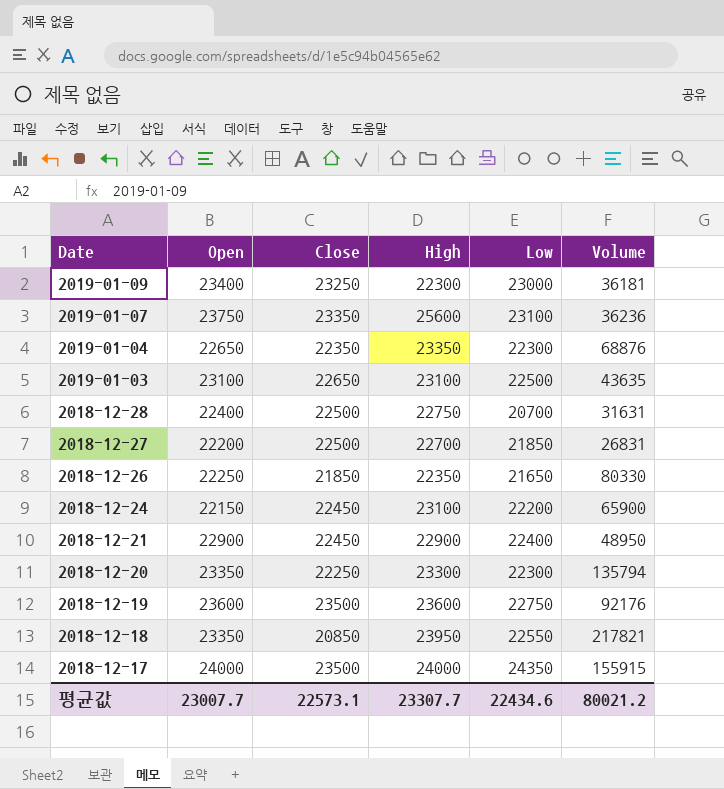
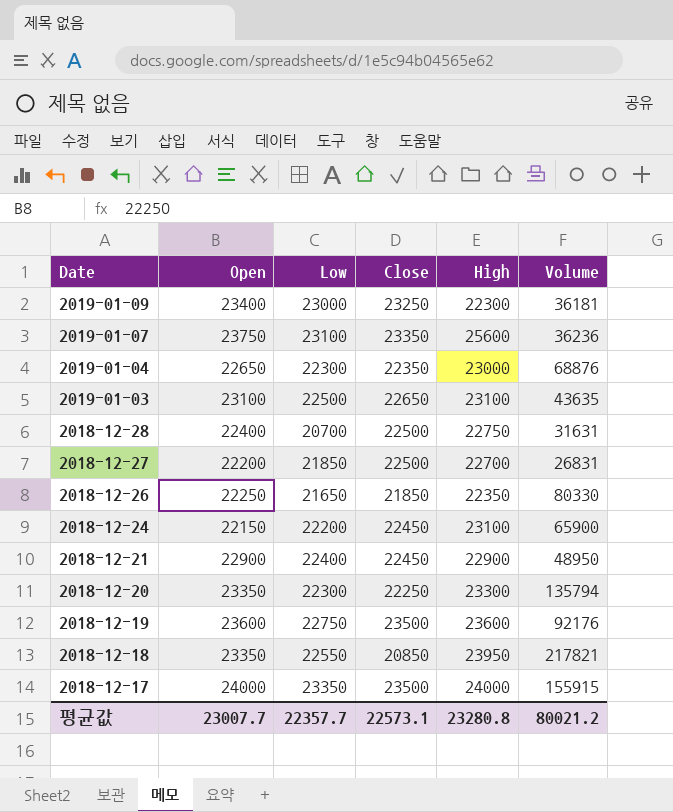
column Low | position: 5 -> 3
2019-01-04 | High: 23350 -> 23000
2018-12-17 | Low: 24350 -> 23350
평균값 | Low: 22434.6 -> 22357.7
평균값 | High: 23307.7 -> 23280.8

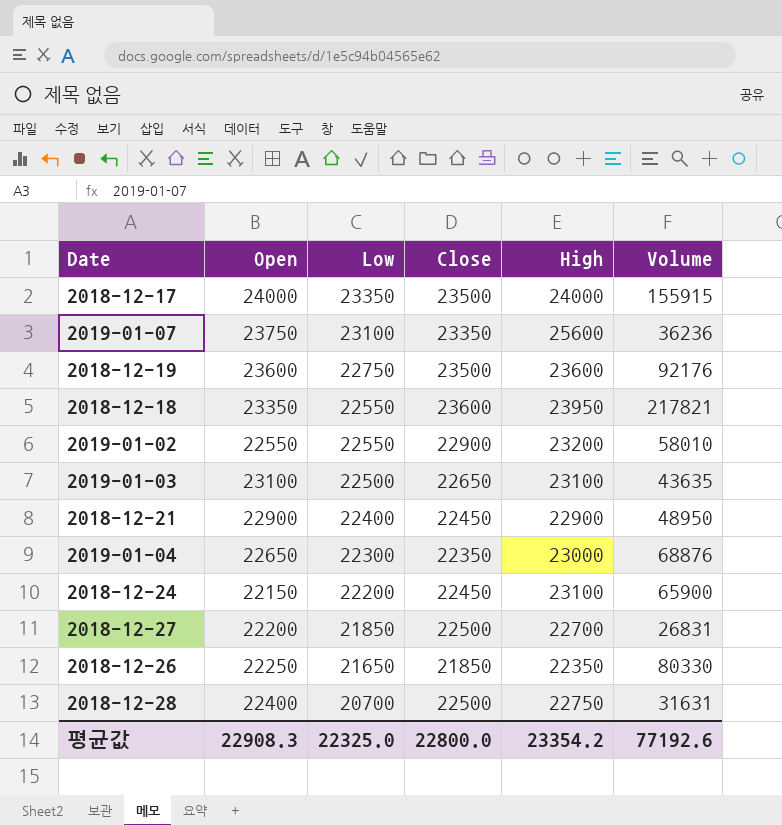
row order: Date descending -> Low descending
row 2019-01-09: 23400 | 23000 | 23250 | 22300 | 36181 -> none
row 2018-12-20: 23350 | 22300 | 22250 | 23300 | 135794 -> none
2018-12-18 | Close: 20850 -> 23600
row 2019-01-02: none -> 22550 | 22550 | 22900 | 23200 | 58010
평균값 | Open: 23007.7 -> 22908.3
평균값 | Low: 22357.7 -> 22325.0
평균값 | Close: 22573.1 -> 22800.0
평균값 | High: 23280.8 -> 23354.2
평균값 | Volume: 80021.2 -> 77192.6

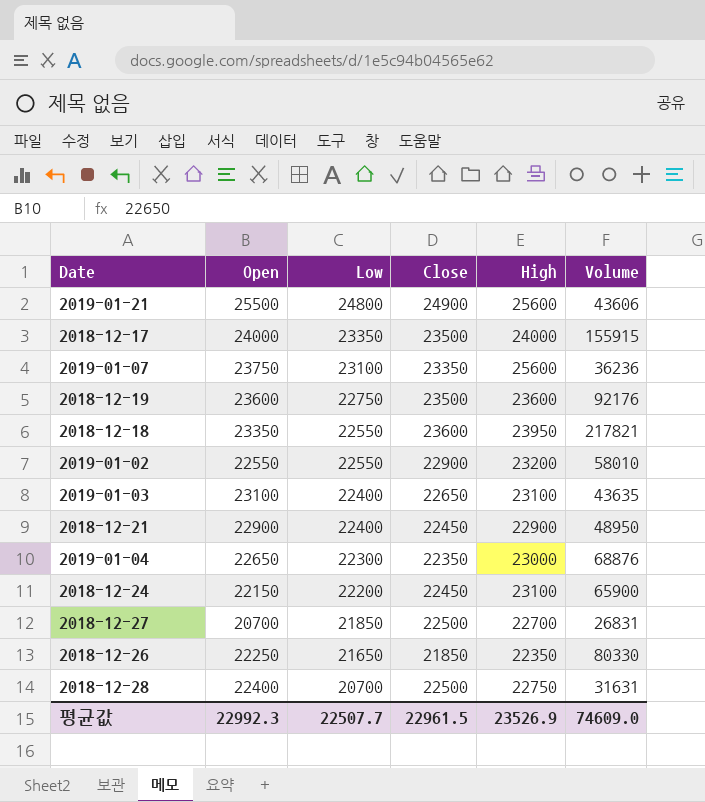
row 2019-01-21: none -> 25500 | 24800 | 24900 | 25600 | 43606
2019-01-03 | Low: 22500 -> 22400
2018-12-27 | Open: 22200 -> 20700
평균값 | Open: 22908.3 -> 22992.3
평균값 | Low: 22325.0 -> 22507.7
평균값 | Close: 22800.0 -> 22961.5
평균값 | High: 23354.2 -> 23526.9
평균값 | Volume: 77192.6 -> 74609.0

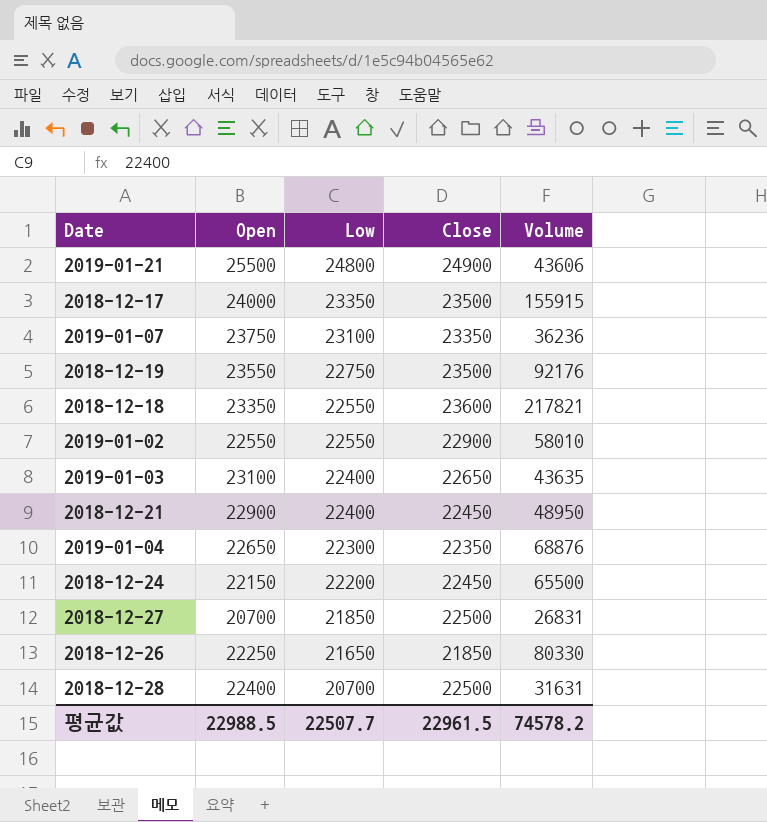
column High | position: 5 -> none
2018-12-19 | Open: 23600 -> 23550
2018-12-24 | Volume: 65900 -> 65500
평균값 | Open: 22992.3 -> 22988.5
평균값 | Volume: 74609.0 -> 74578.2

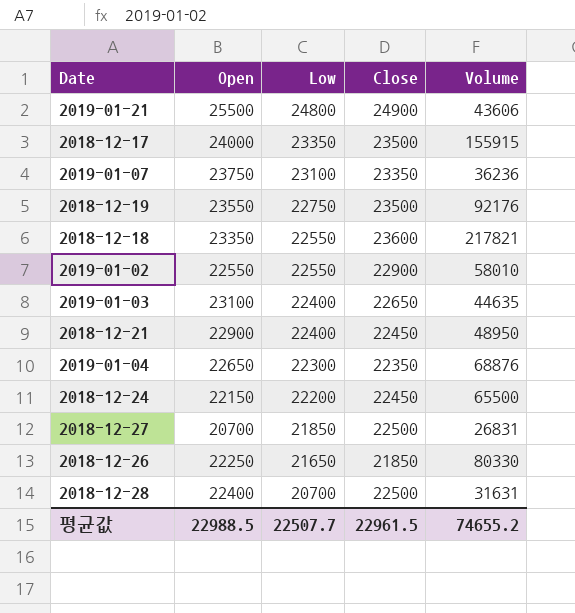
2019-01-03 | Volume: 43635 -> 44635
평균값 | Volume: 74578.2 -> 74655.2

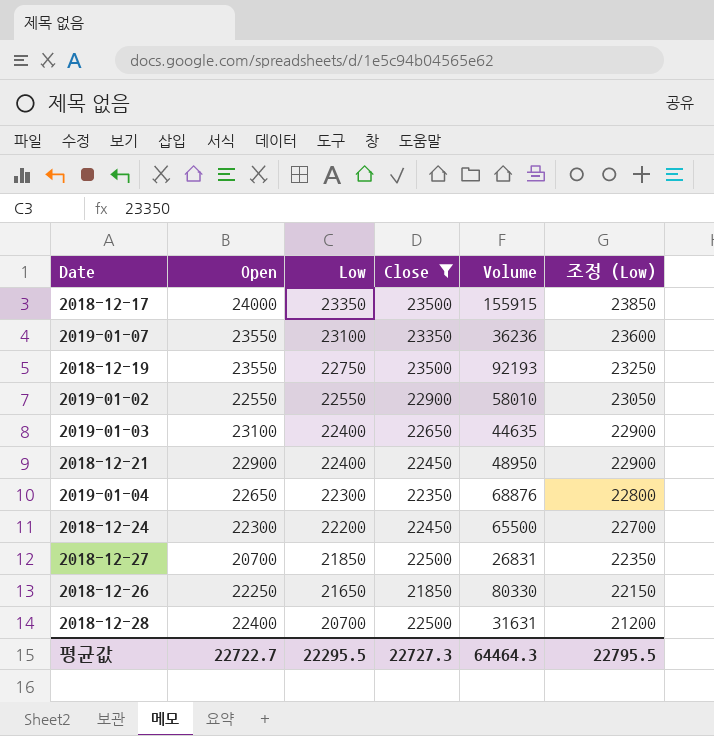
filter: none -> Close <= 23500
column 조정 (Low) | formula: none -> [Low] + 500
2019-01-07 | Open: 23750 -> 23550
2018-12-19 | Volume: 92176 -> 92193
2018-12-24 | Open: 22150 -> 22300
평균값 | Open: 22988.5 -> 22722.7
평균값 | Low: 22507.7 -> 22295.5
평균값 | Close: 22961.5 -> 22727.3
평균값 | Volume: 74655.2 -> 64464.3

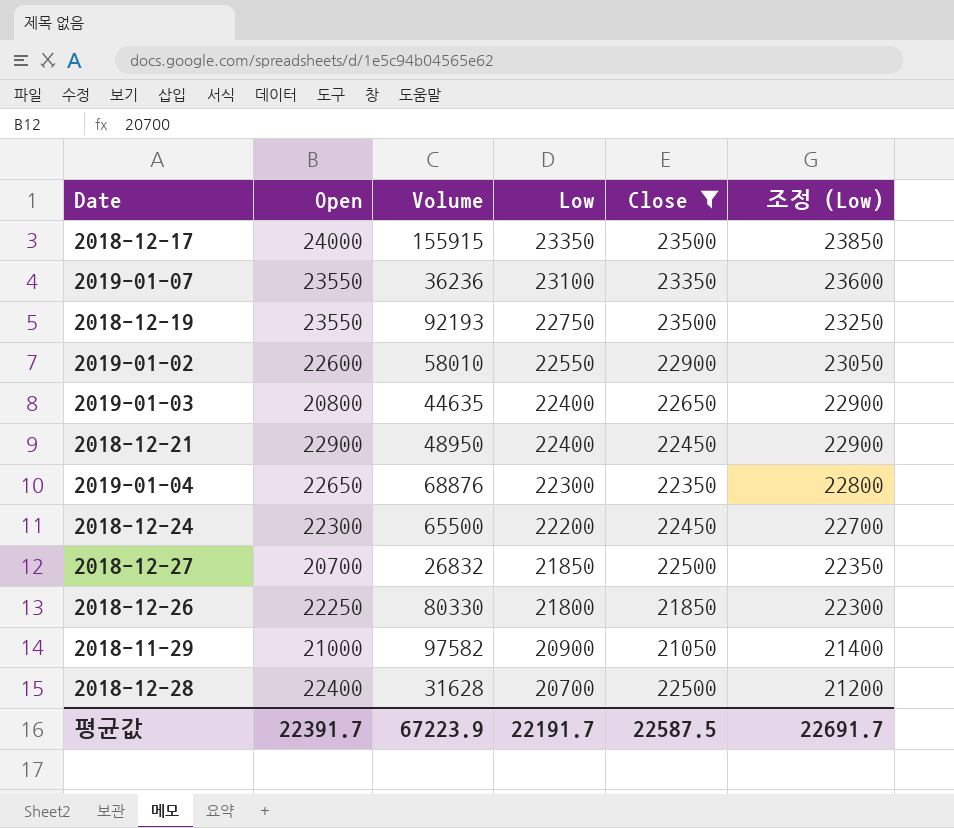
column Volume | position: 5 -> 3
2019-01-02 | Open: 22550 -> 22600
2019-01-03 | Open: 23100 -> 20800
2018-12-27 | Volume: 26831 -> 26832
2018-12-26 | Low: 21650 -> 21800
2018-12-26 | 조정 (Low): 22150 -> 22300
row 2018-11-29: none -> 21000 | 97582 | 20900 | 21050 | 21400
2018-12-28 | Volume: 31631 -> 31628
평균값 | Open: 22722.7 -> 22391.7
평균값 | Volume: 64464.3 -> 67223.9
평균값 | Low: 22295.5 -> 22191.7
평균값 | Close: 22727.3 -> 22587.5
평균값 | 조정 (Low): 22795.5 -> 22691.7

